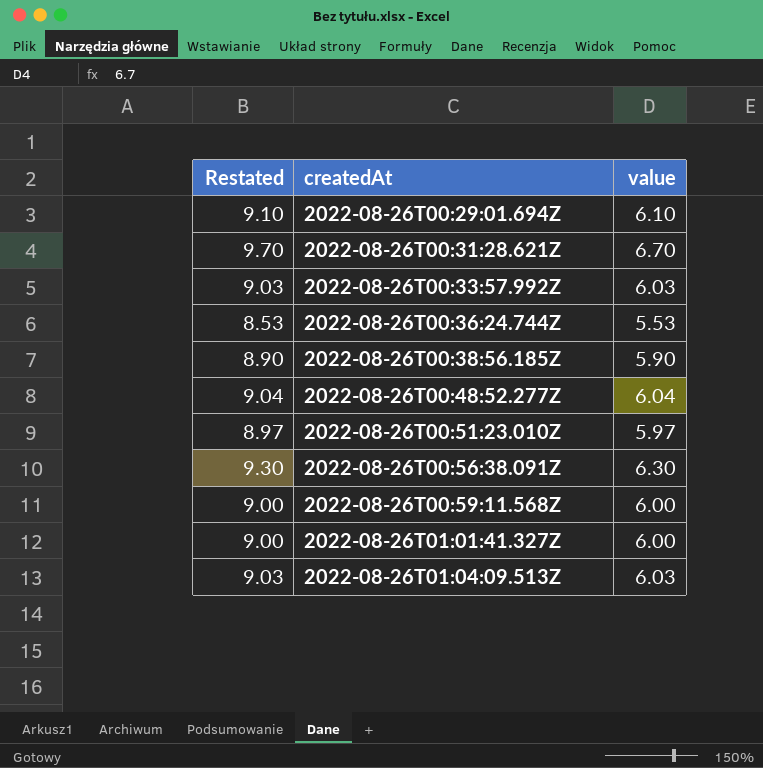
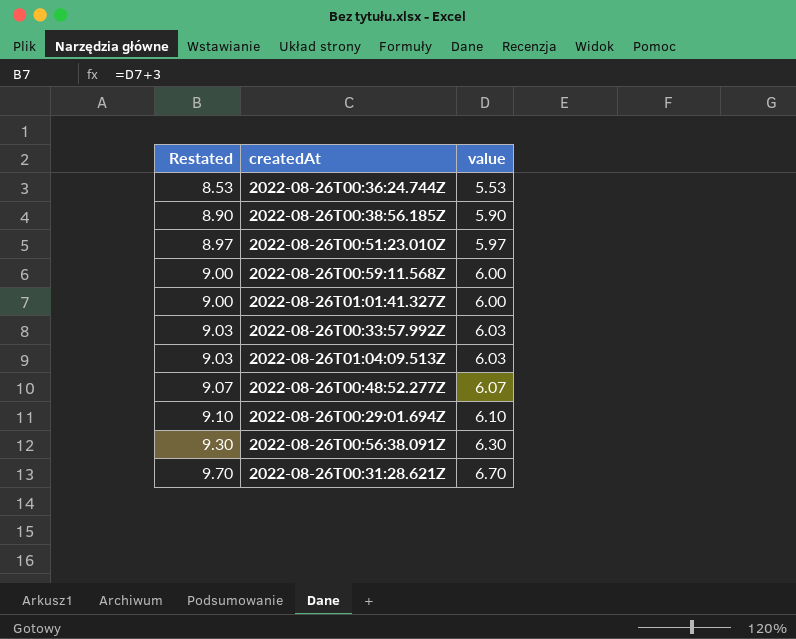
row order: createdAt ascending -> Restated ascending
2022-08-26T00:48:52.277Z | Restated: 9.04 -> 9.07
2022-08-26T00:48:52.277Z | value: 6.04 -> 6.07

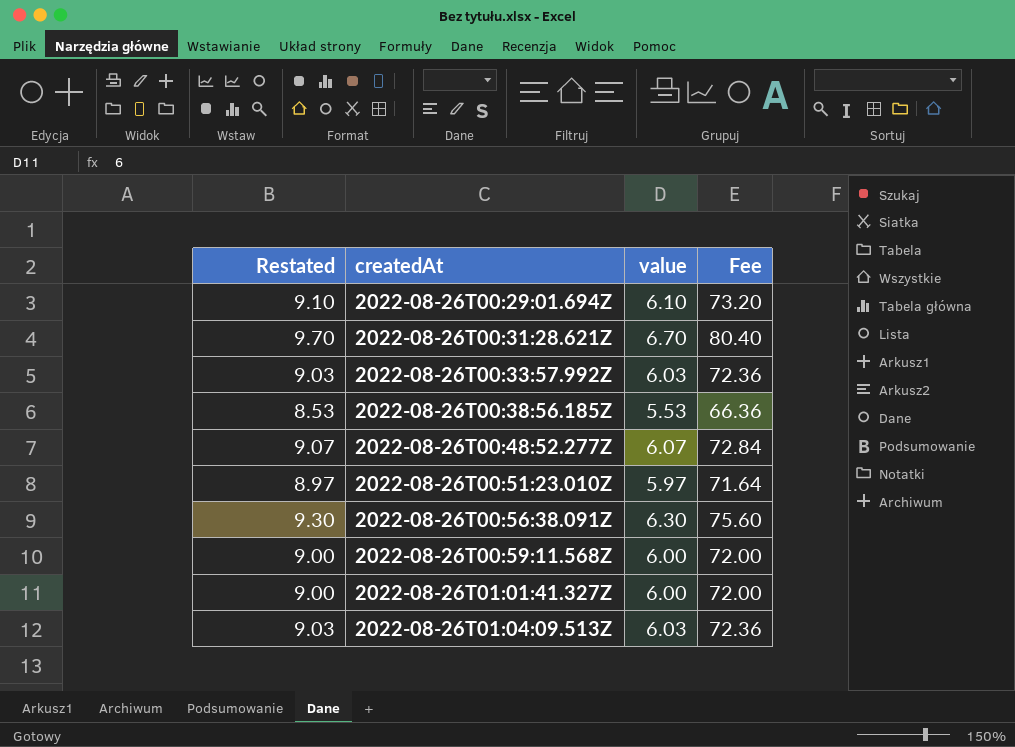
row order: Restated ascending -> createdAt ascending
column Fee | formula: none -> [value] * 12
row 2022-08-26T00:36:24.744Z: 8.53 | 5.53 -> none
2022-08-26T00:38:56.185Z | Restated: 8.90 -> 8.53
2022-08-26T00:38:56.185Z | value: 5.90 -> 5.53

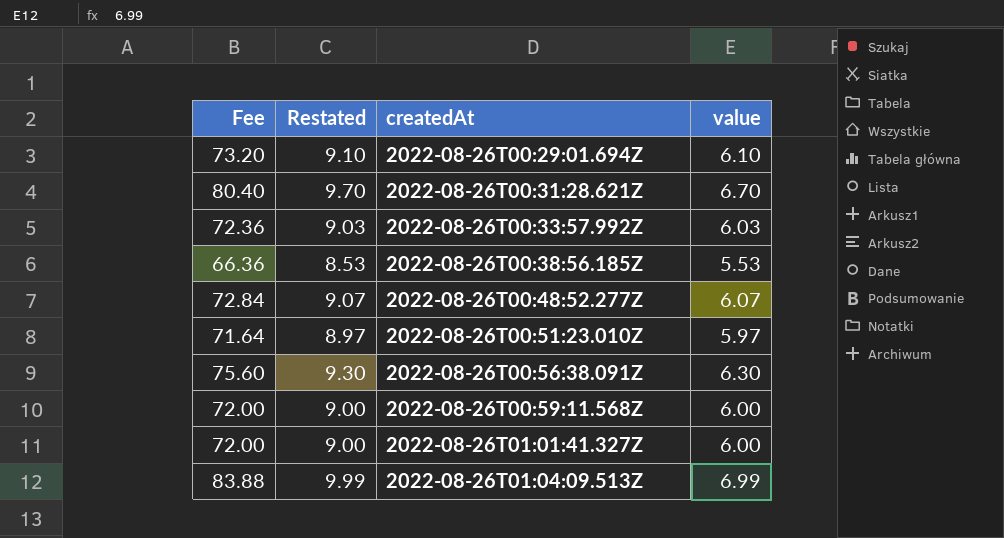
column Fee | position: 4 -> 1
2022-08-26T01:04:09.513Z | Fee: 72.36 -> 83.88
2022-08-26T01:04:09.513Z | Restated: 9.03 -> 9.99
2022-08-26T01:04:09.513Z | value: 6.03 -> 6.99

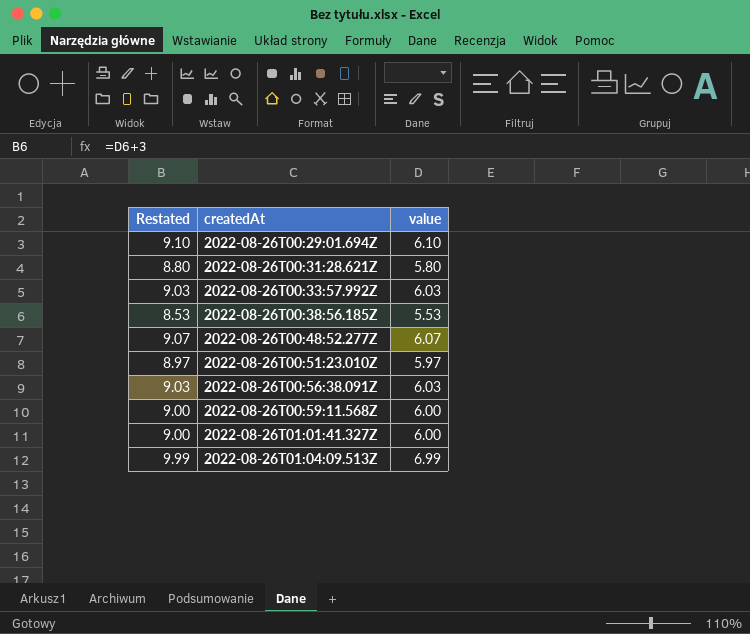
column Fee | formula: [value] * 12 -> none
2022-08-26T00:31:28.621Z | Restated: 9.70 -> 8.80
2022-08-26T00:31:28.621Z | value: 6.70 -> 5.80
2022-08-26T00:56:38.091Z | Restated: 9.30 -> 9.03
2022-08-26T00:56:38.091Z | value: 6.30 -> 6.03

